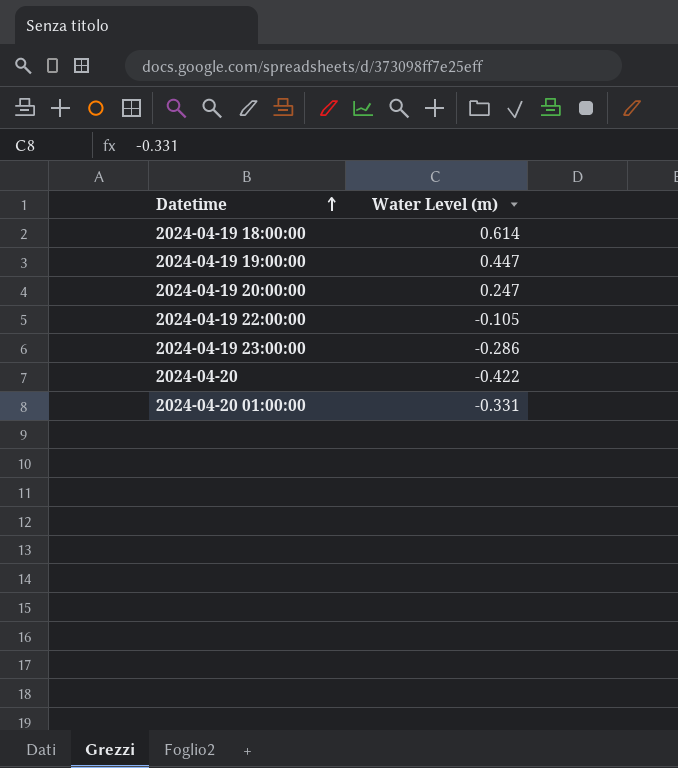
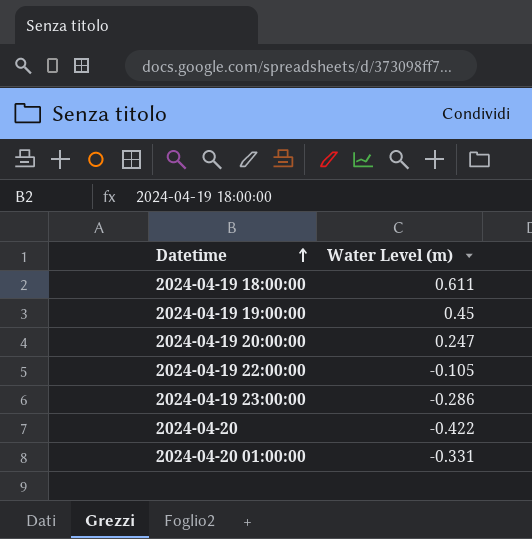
2024-04-19 18:00:00 | Water Level (m): 0.614 -> 0.611
2024-04-19 19:00:00 | Water Level (m): 0.447 -> 0.45

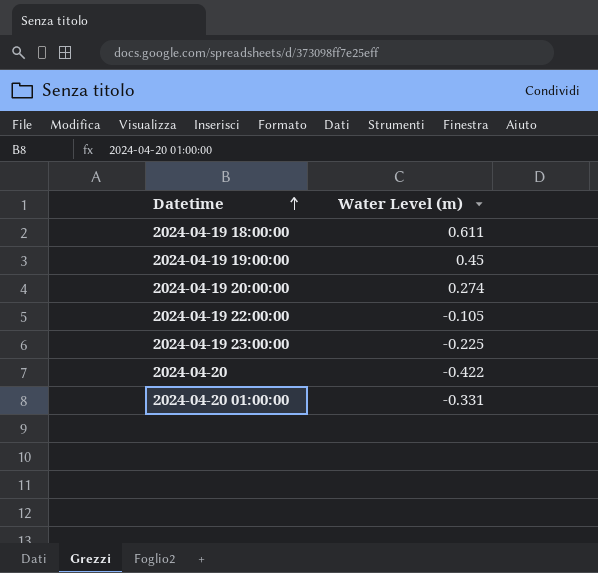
2024-04-19 20:00:00 | Water Level (m): 0.247 -> 0.274
2024-04-19 23:00:00 | Water Level (m): -0.286 -> -0.225

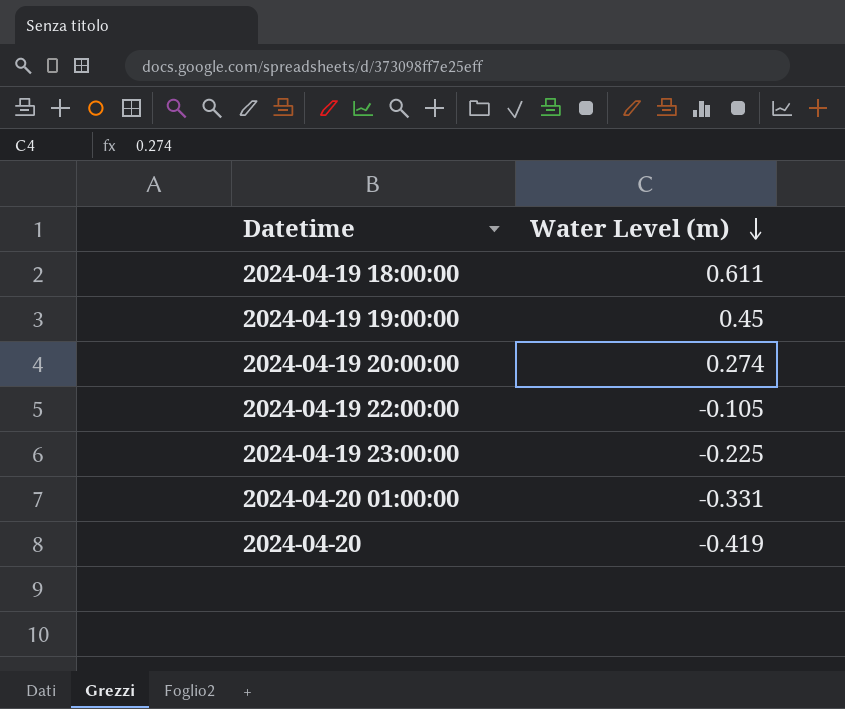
row order: Datetime ascending -> Water Level (m) descending
2024-04-20 | Water Level (m): -0.422 -> -0.419

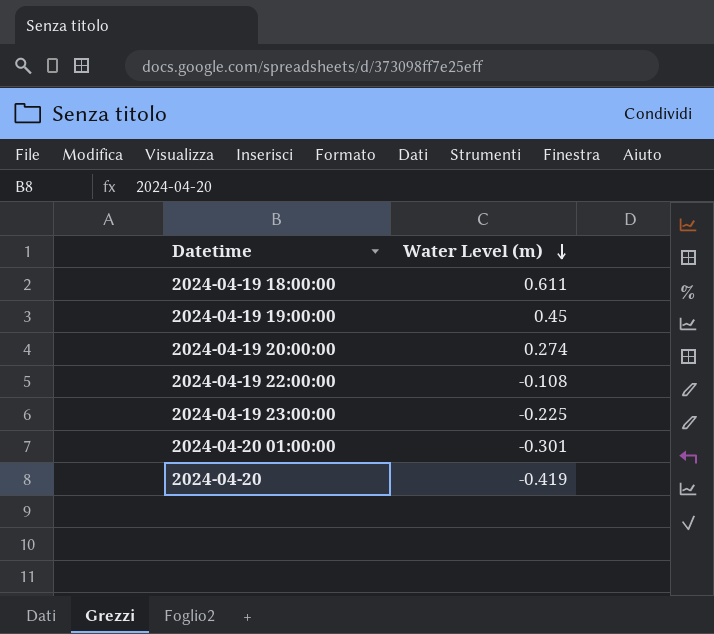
2024-04-19 22:00:00 | Water Level (m): -0.105 -> -0.108
2024-04-20 01:00:00 | Water Level (m): -0.331 -> -0.301

